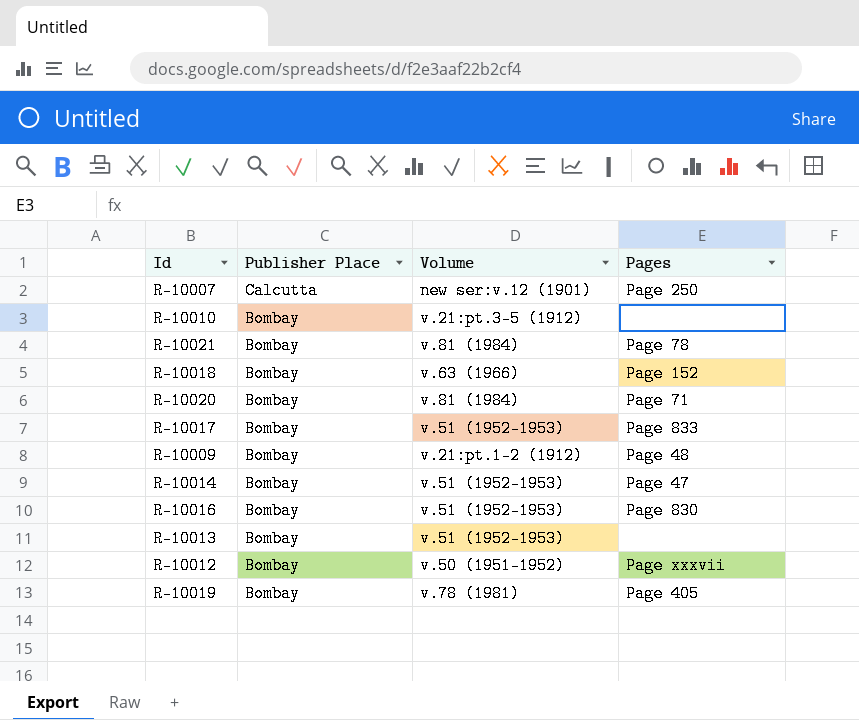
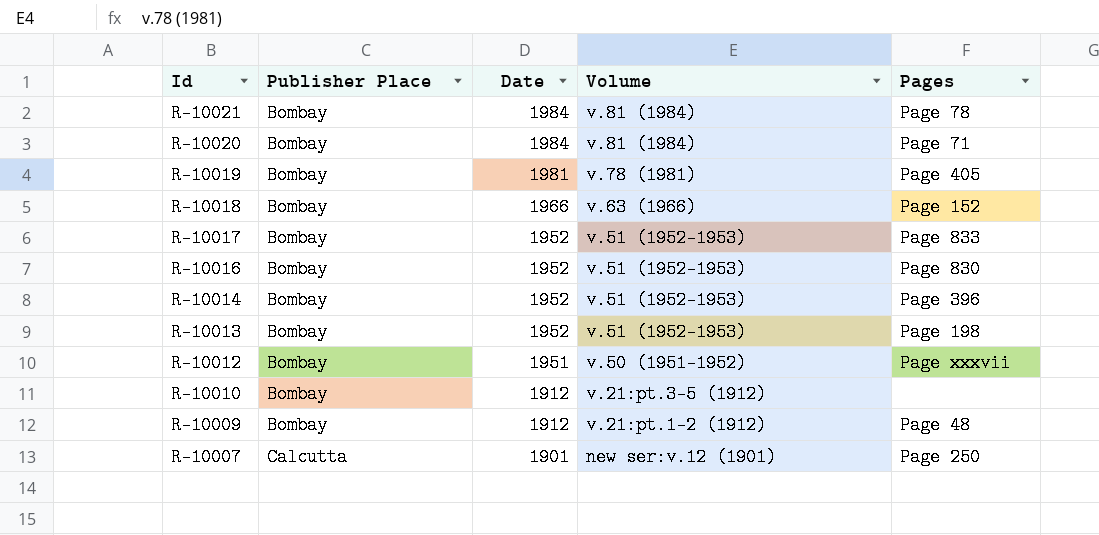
row order: Publisher Place descending -> Id descending
column Date | position: none -> 3
R-10014 | Pages: Page 47 -> Page 396
R-10013 | Pages: none -> Page 198

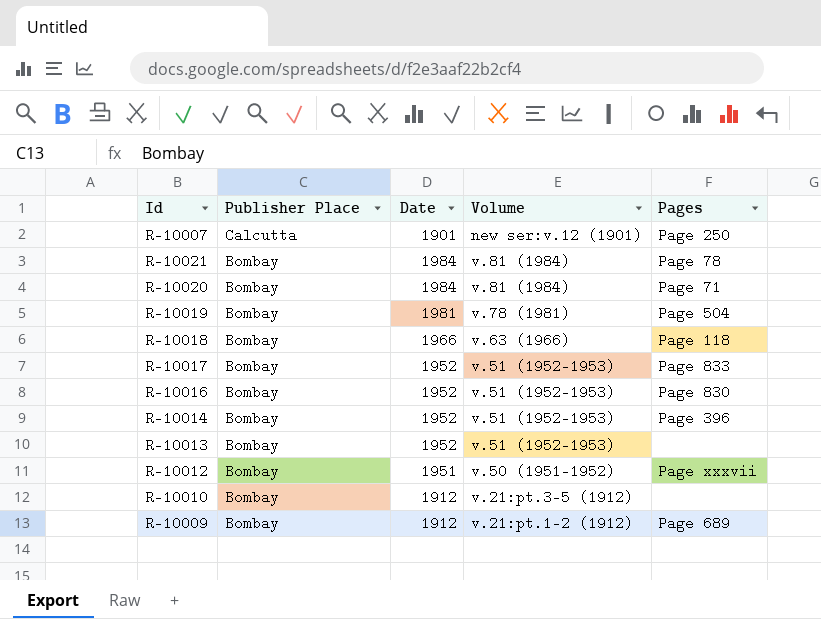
row order: Id descending -> Publisher Place descending
R-10019 | Pages: Page 405 -> Page 504
R-10018 | Pages: Page 152 -> Page 118
R-10013 | Pages: Page 198 -> none
R-10009 | Pages: Page 48 -> Page 689

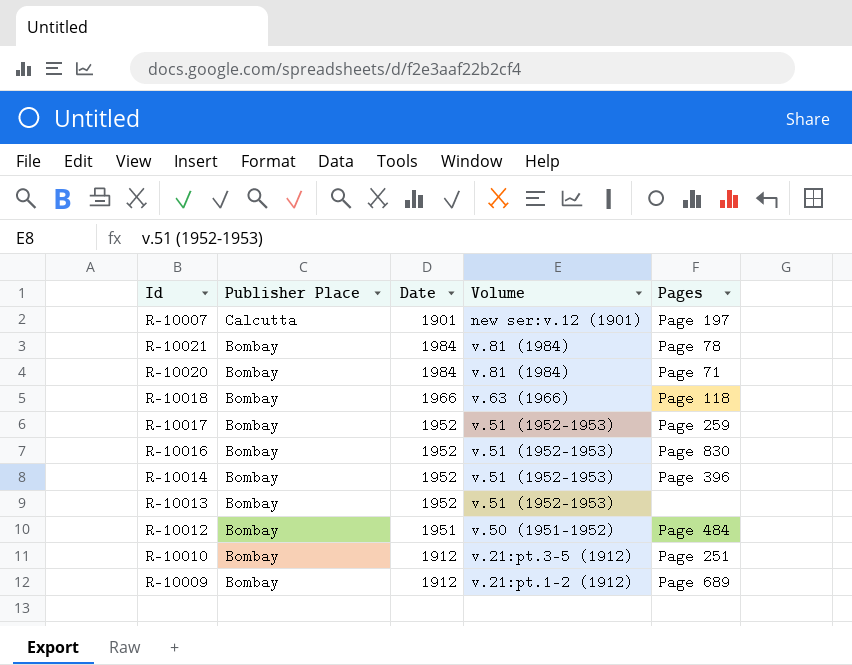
row R-10019: Bombay | 1981 | v.78 (1981) | Page 504 -> none
R-10007 | Pages: Page 250 -> Page 197
R-10017 | Pages: Page 833 -> Page 259
R-10012 | Pages: Page xxxvii -> Page 484
R-10010 | Pages: none -> Page 251

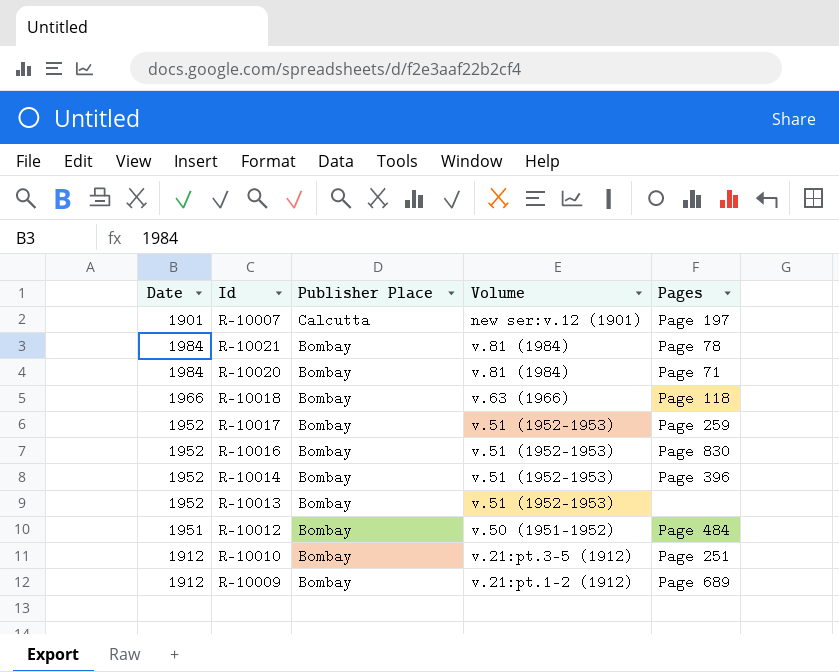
column Date | position: 3 -> 1

